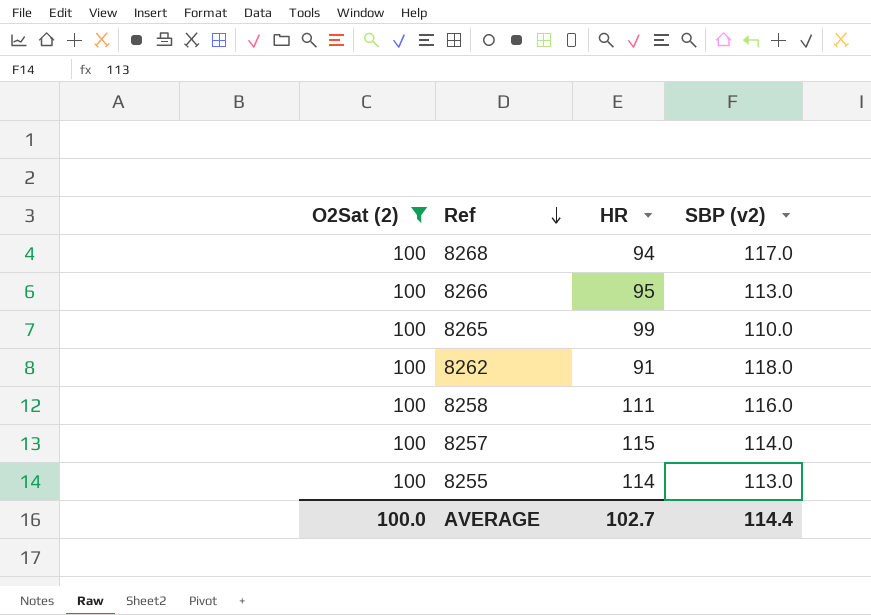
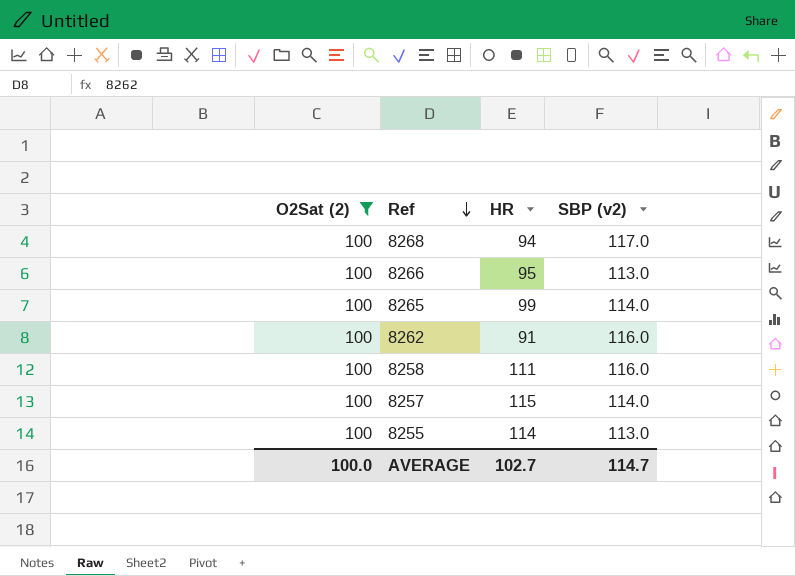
8265 | SBP (v2): 110.0 -> 114.0
8262 | SBP (v2): 118.0 -> 116.0
AVERAGE | SBP (v2): 114.4 -> 114.7

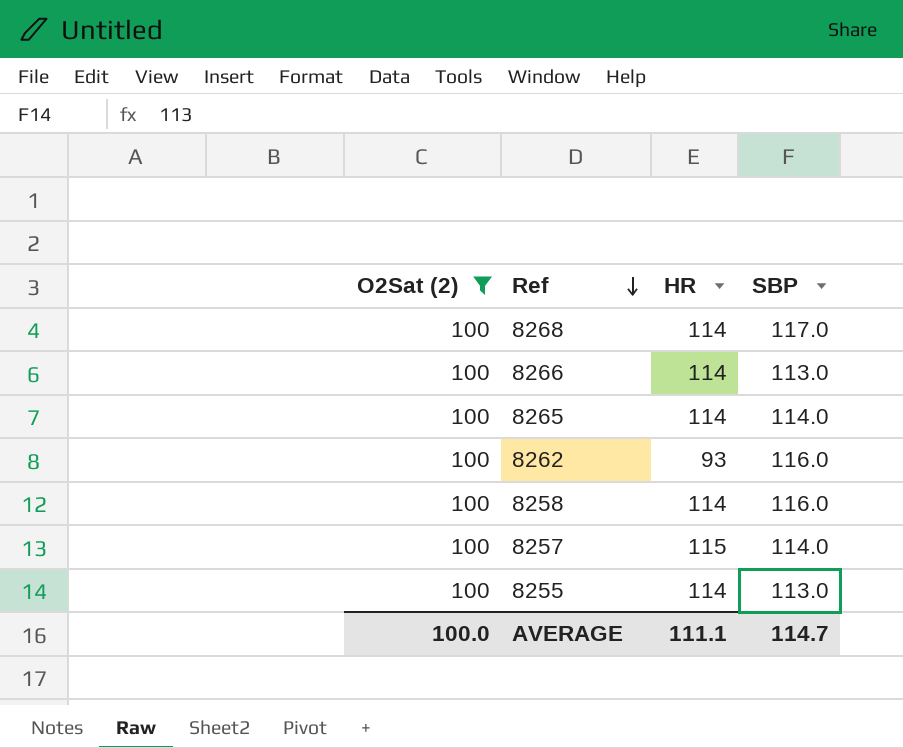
column name: SBP (v2) -> SBP
8268 | HR: 94 -> 114
8266 | HR: 95 -> 114
8265 | HR: 99 -> 114
8262 | HR: 91 -> 93
8258 | HR: 111 -> 114
AVERAGE | HR: 102.7 -> 111.1

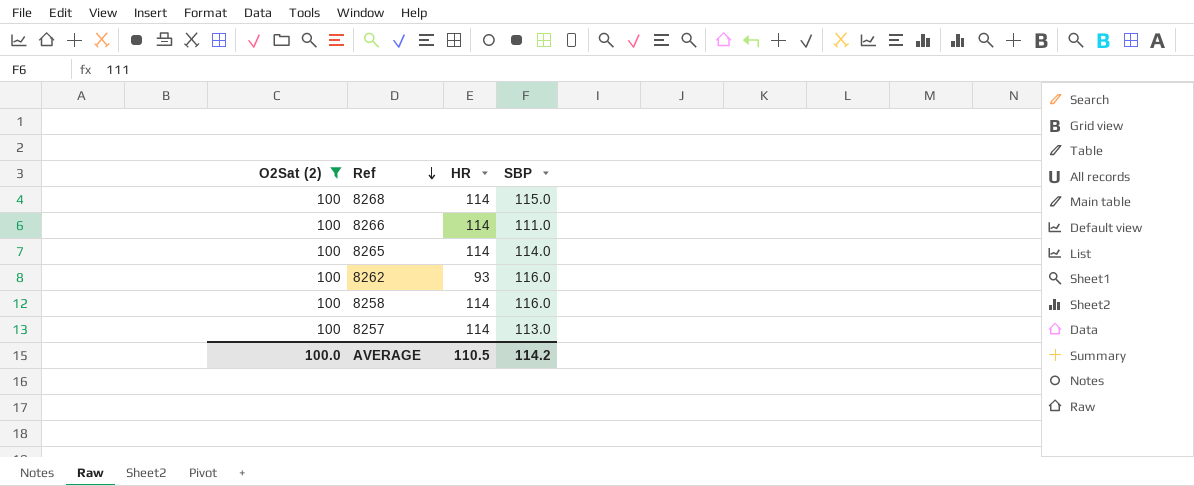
row 8255: 100 | 114 | 113.0 -> none
8268 | SBP: 117.0 -> 115.0
8266 | SBP: 113.0 -> 111.0
8257 | HR: 115 -> 114
8257 | SBP: 114.0 -> 113.0
AVERAGE | HR: 111.1 -> 110.5
AVERAGE | SBP: 114.7 -> 114.2

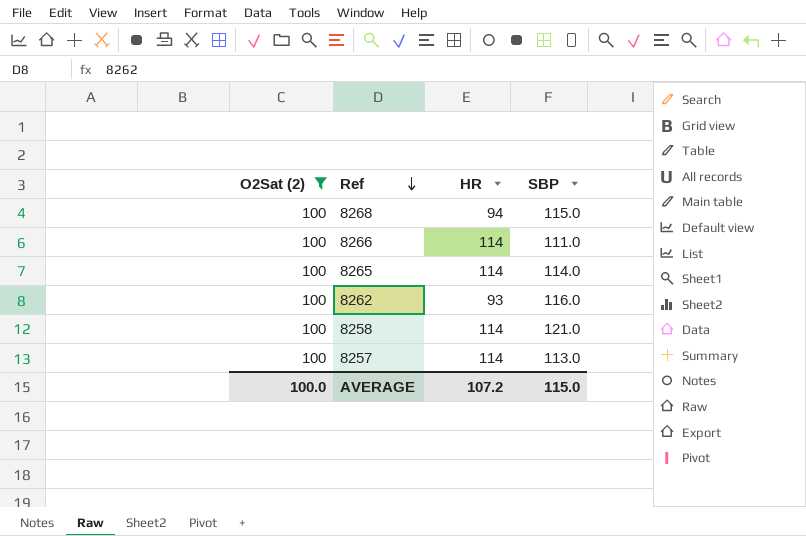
8268 | HR: 114 -> 94
8258 | SBP: 116.0 -> 121.0
AVERAGE | HR: 110.5 -> 107.2
AVERAGE | SBP: 114.2 -> 115.0

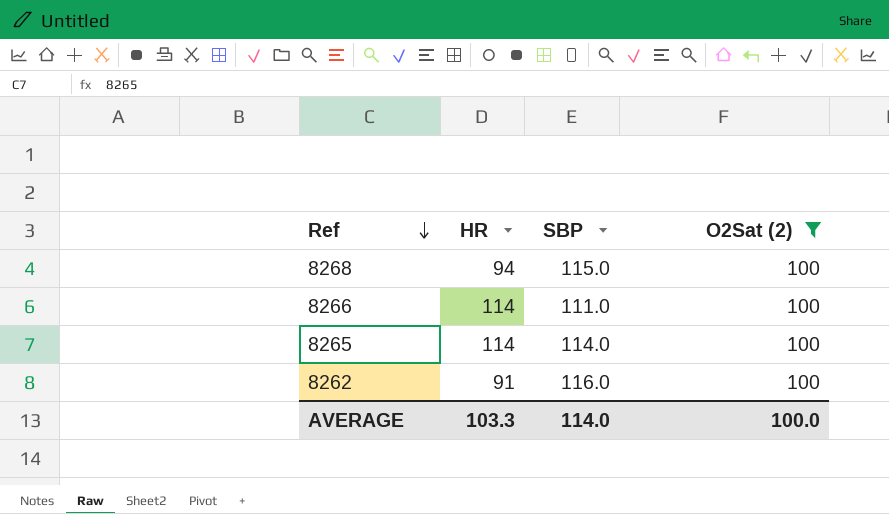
column O2Sat (2) | position: 1 -> 4
row 8258: 100 | 114 | 121.0 -> none
row 8257: 100 | 114 | 113.0 -> none
8262 | HR: 93 -> 91
AVERAGE | HR: 107.2 -> 103.3
AVERAGE | SBP: 115.0 -> 114.0

